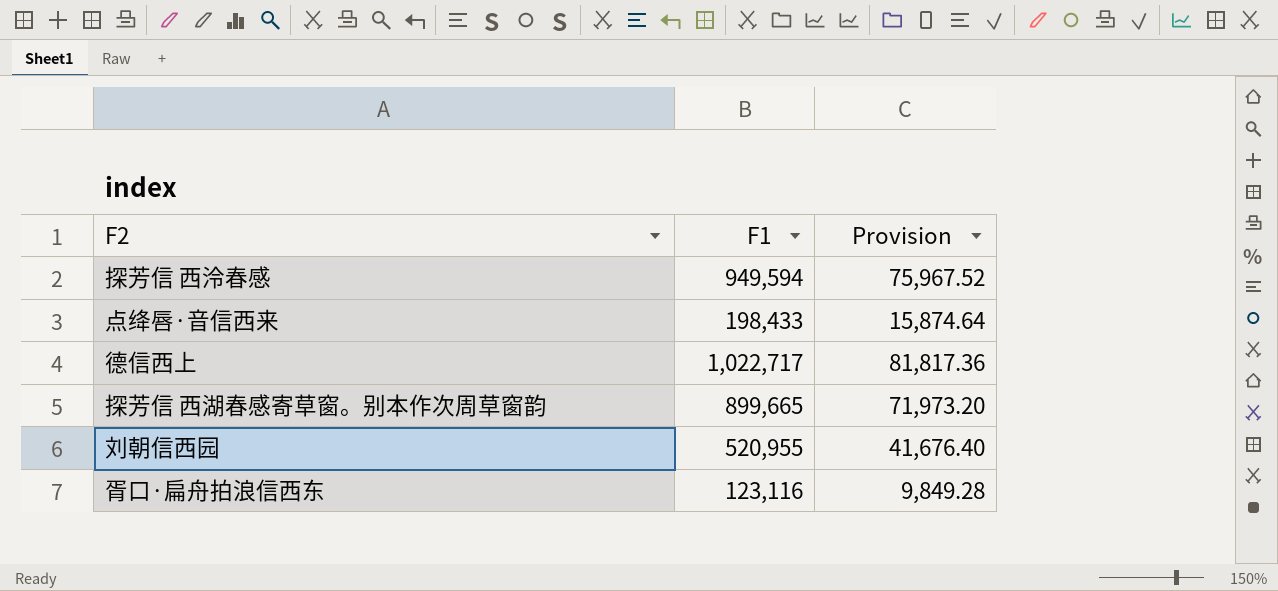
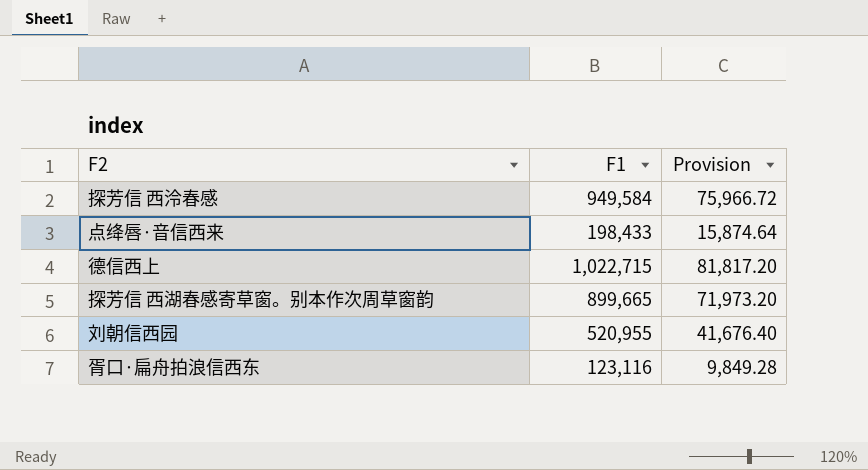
探芳信 西泠春感 | F1: 949,594 -> 949,584
探芳信 西泠春感 | Provision: 75,967.52 -> 75,966.72
德信西上 | F1: 1,022,717 -> 1,022,715
德信西上 | Provision: 81,817.36 -> 81,817.20

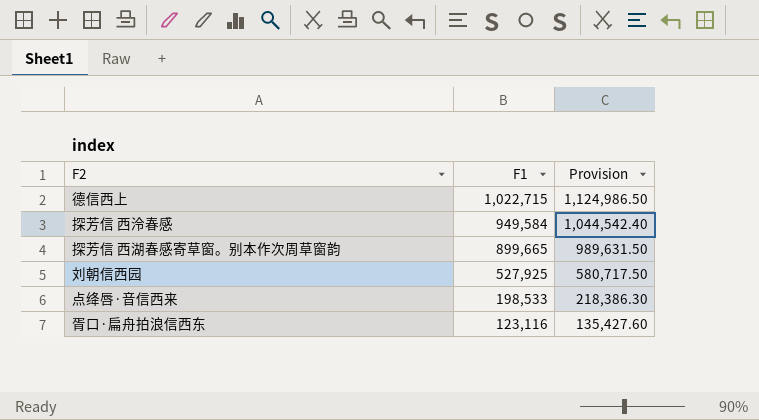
row order: none -> F1 descending
column Provision | formula: [F1] * 0.08 -> [F1] * 1.1
刘朝信西园 | F1: 520,955 -> 527,925
点绛唇·音信西来 | F1: 198,433 -> 198,533

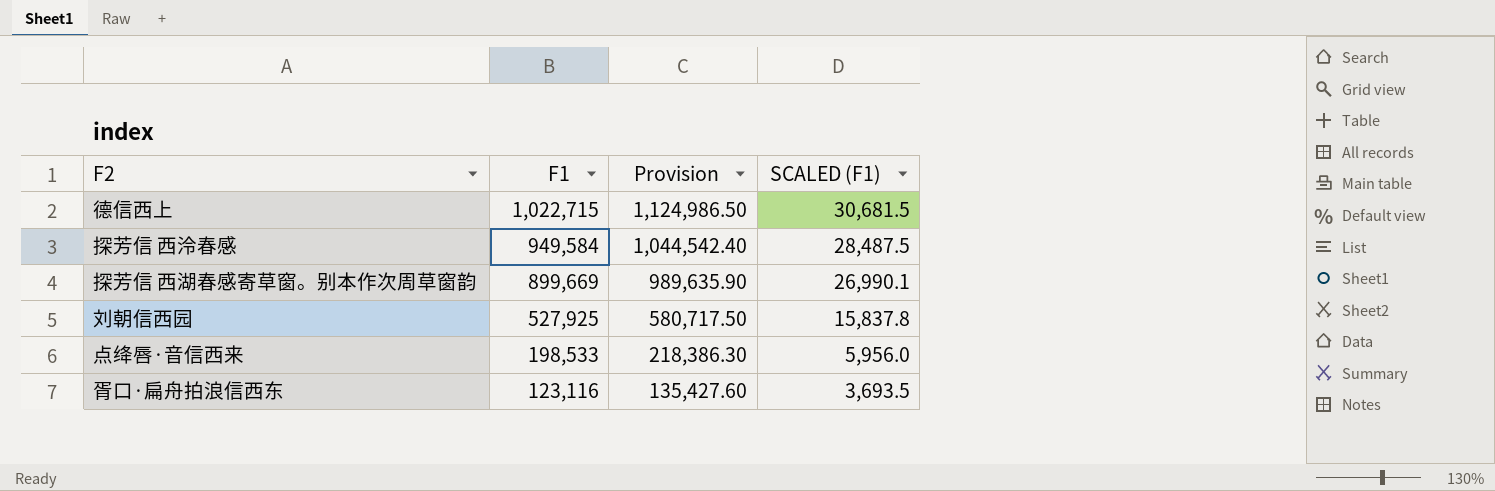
column SCALED (F1) | formula: none -> [F1] * 0.03
探芳信 西湖春感寄草窗。别本作次周草窗韵 | F1: 899,665 -> 899,669
探芳信 西湖春感寄草窗。别本作次周草窗韵 | Provision: 989,631.50 -> 989,635.90

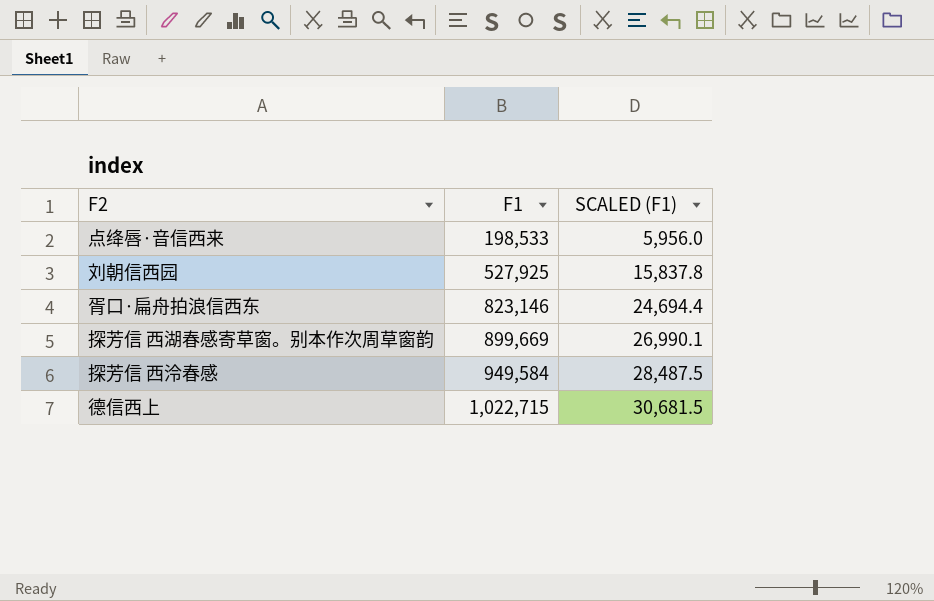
row order: F1 descending -> F1 ascending
column Provision | formula: [F1] * 1.1 -> none
胥口·扁舟拍浪信西东 | F1: 123,116 -> 823,146
胥口·扁舟拍浪信西东 | SCALED (F1): 3,693.5 -> 24,694.4

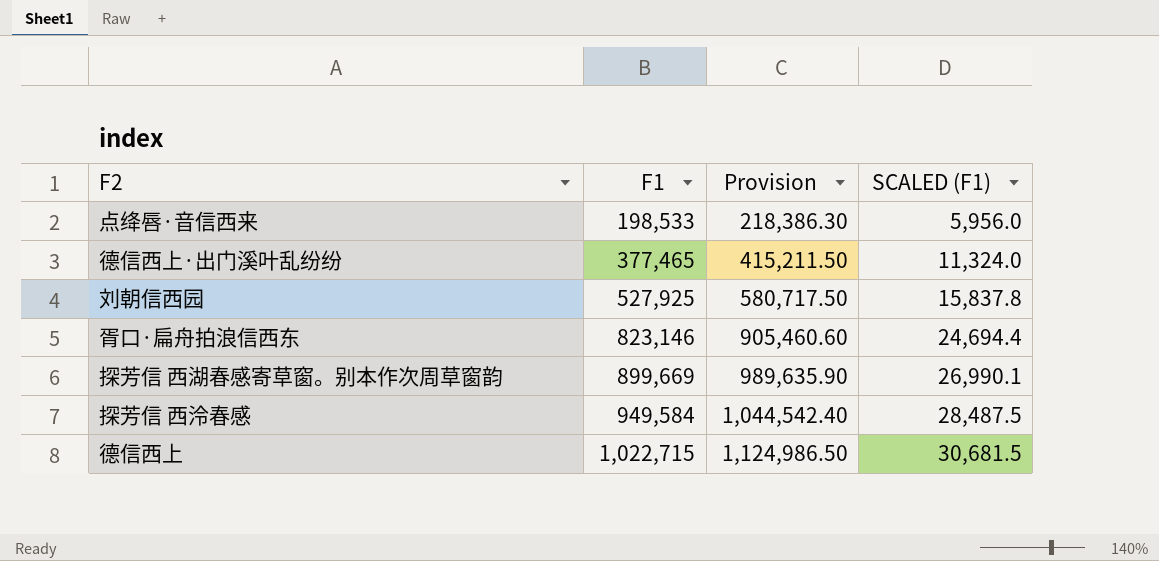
column Provision | formula: none -> [F1] * 1.1
row 德信西上·出门溪叶乱纷纷: none -> 377,465 | 415,211.50 | 11,324.0

